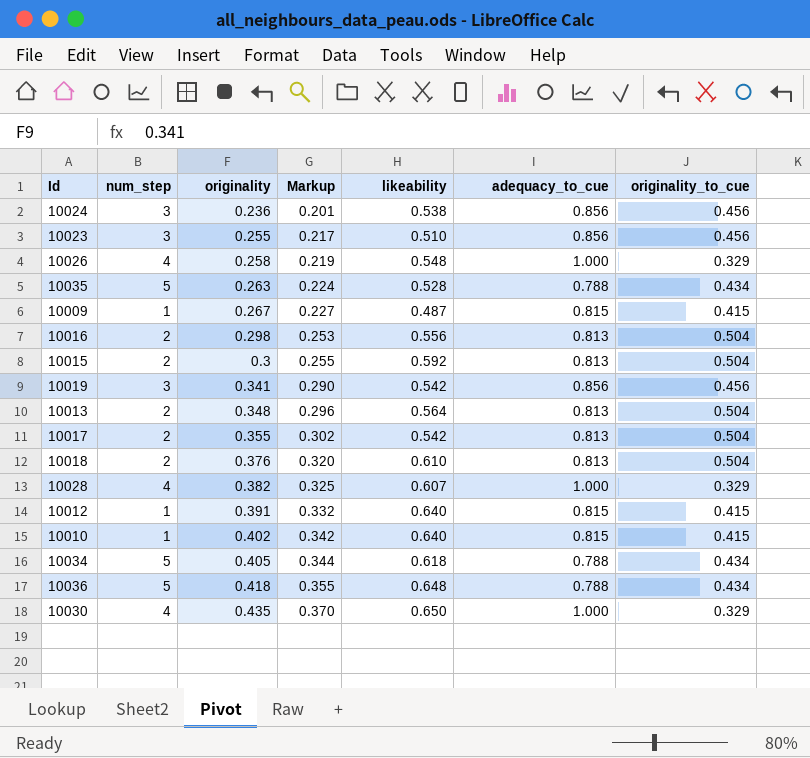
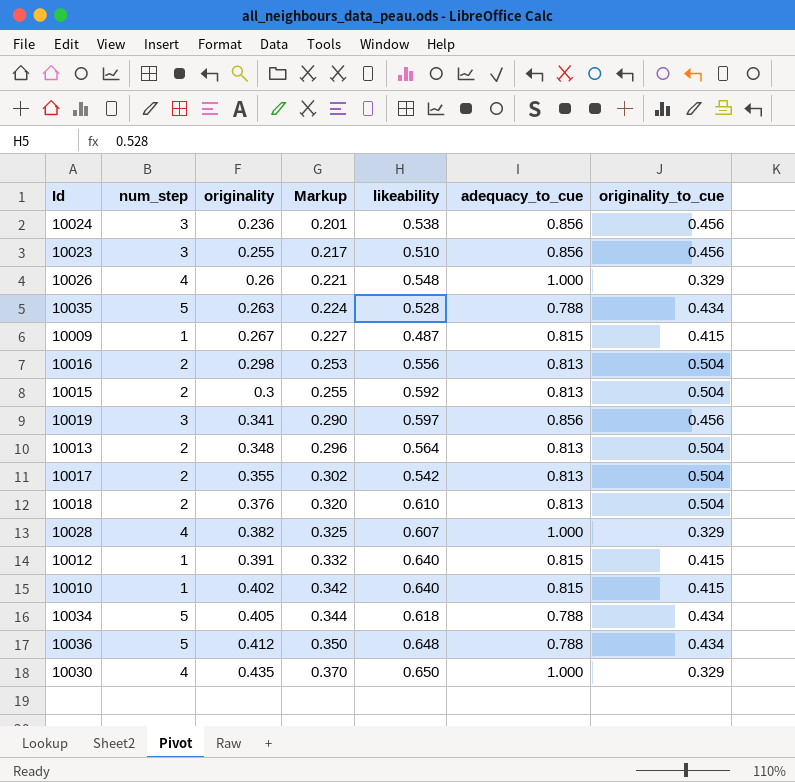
10026 | originality: 0.258 -> 0.26
10026 | Markup: 0.219 -> 0.221
10019 | likeability: 0.542 -> 0.597
10036 | originality: 0.418 -> 0.412
10036 | Markup: 0.355 -> 0.350

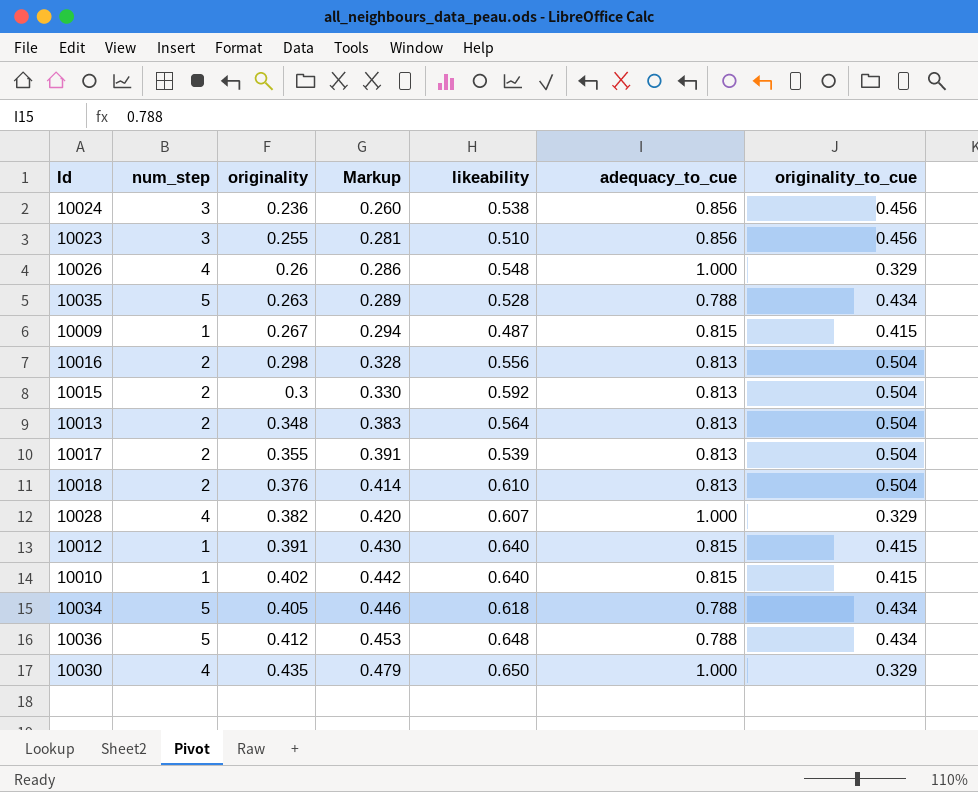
column Markup | formula: [originality] * 0.85 -> [originality] * 1.1
row 10019: 3 | 0.341 | 0.290 | 0.597 | 0.856 | 0.456 -> none
10017 | likeability: 0.542 -> 0.539

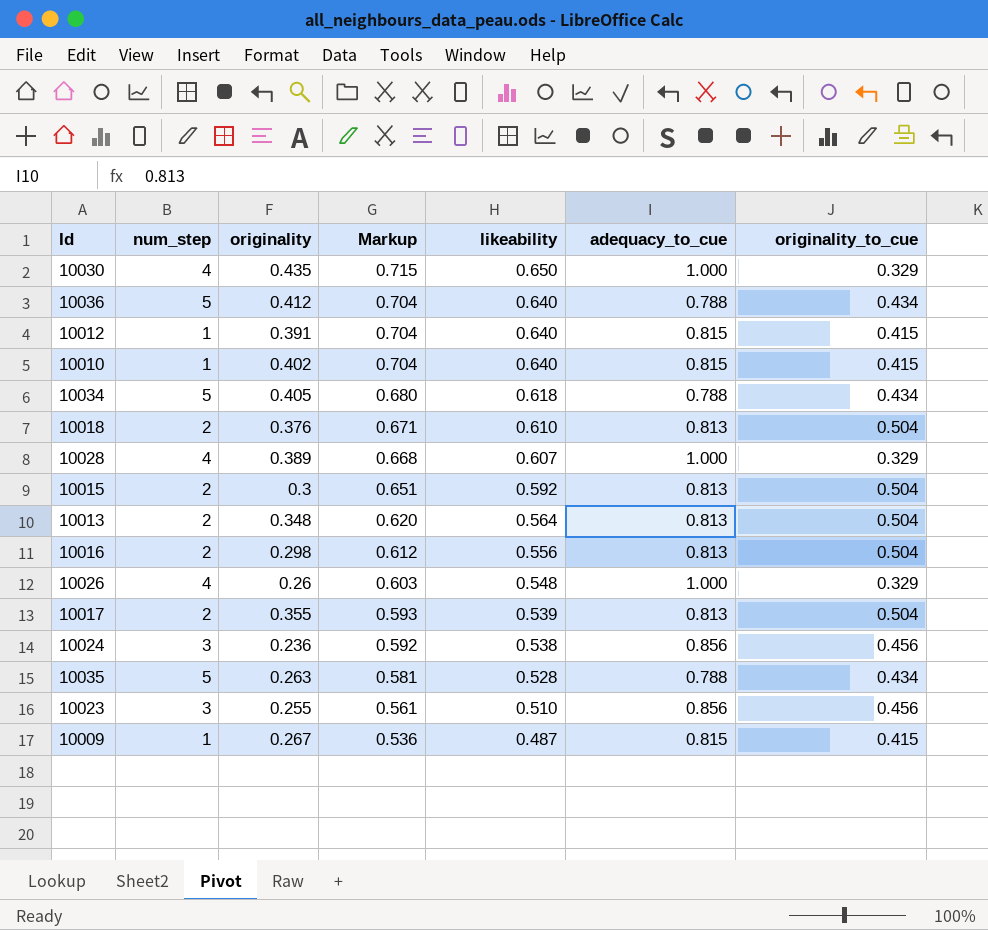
row order: originality ascending -> Markup descending
column Markup | formula: [originality] * 1.1 -> [likeability] * 1.1
10036 | likeability: 0.648 -> 0.640
10028 | originality: 0.382 -> 0.389

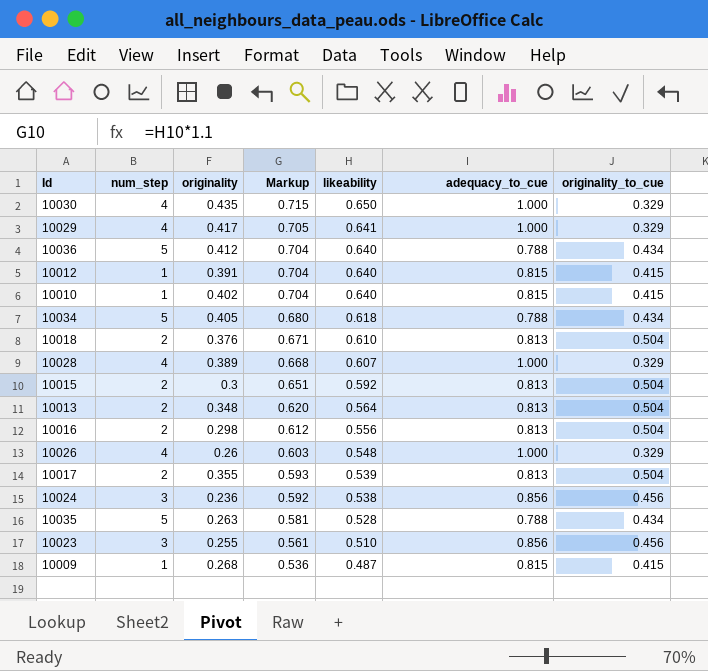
row 10029: none -> 4 | 0.417 | 0.705 | 0.641 | 1.000 | 0.329
10009 | originality: 0.267 -> 0.268

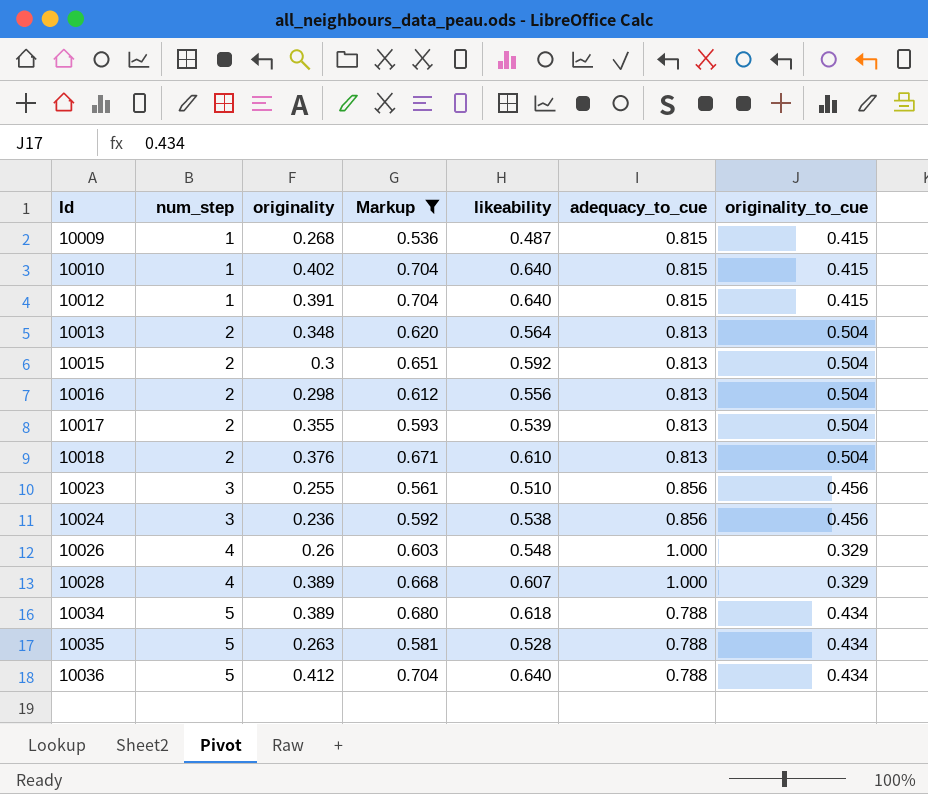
filter: none -> Markup <= 0.704
row order: Markup descending -> Id ascending
10034 | originality: 0.405 -> 0.389

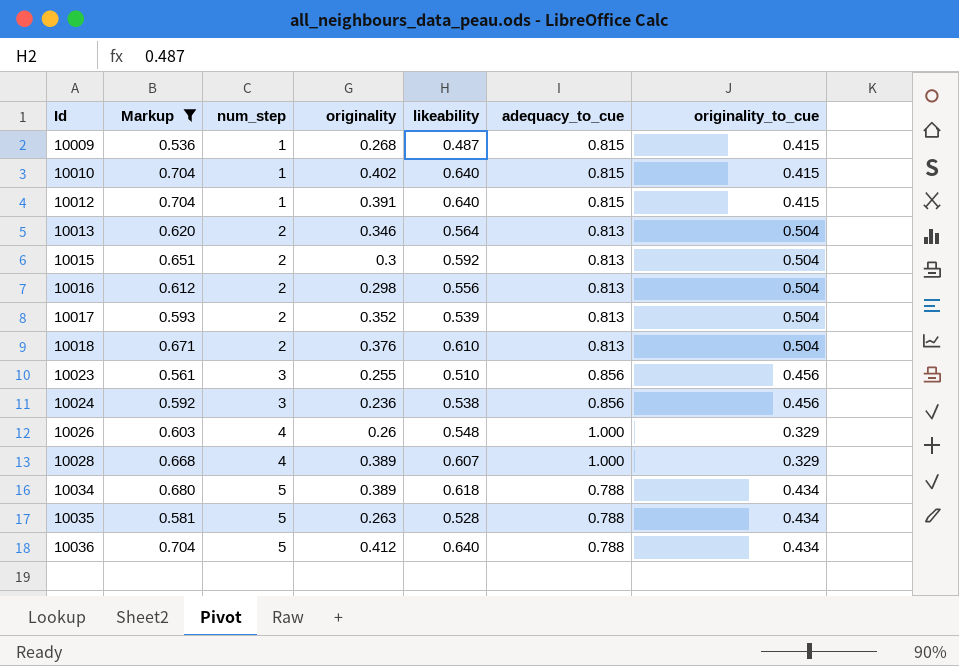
column Markup | position: 4 -> 2
10013 | originality: 0.348 -> 0.346
10017 | originality: 0.355 -> 0.352

